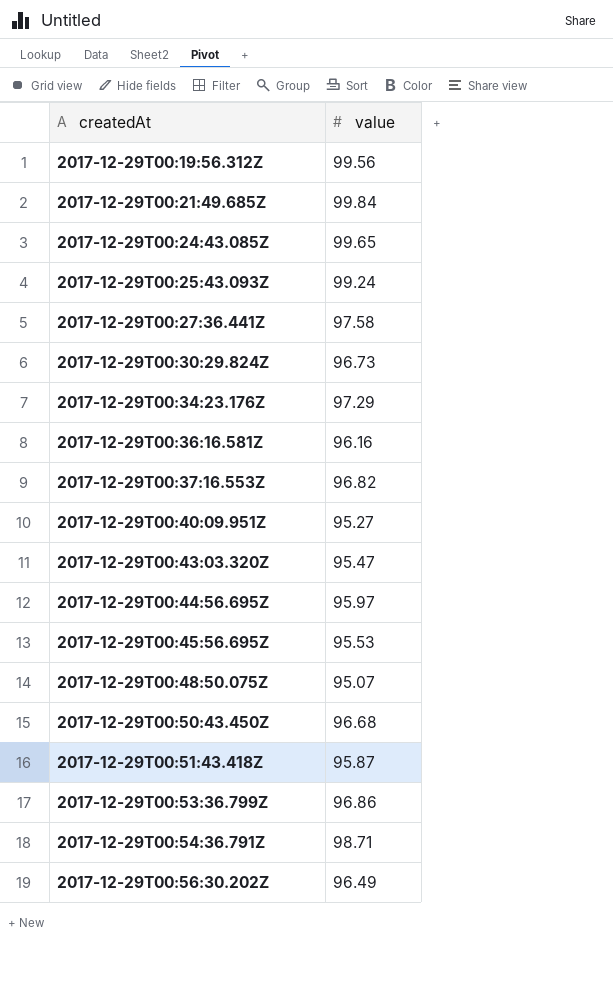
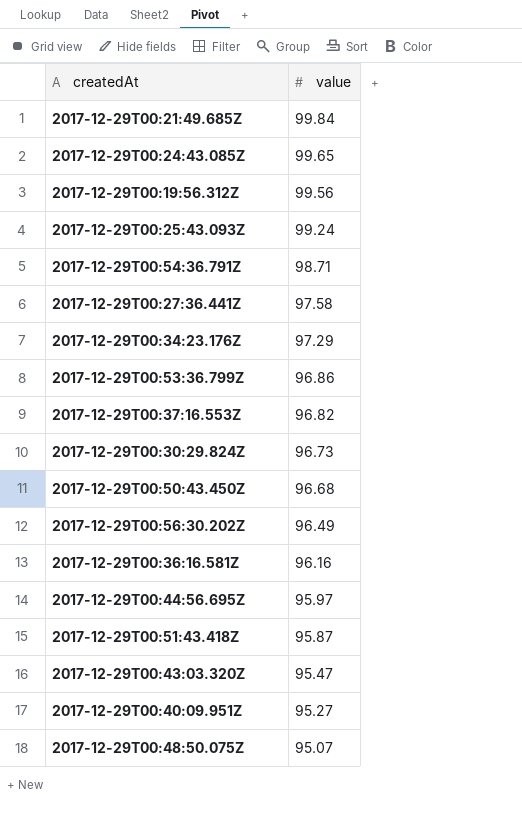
row order: createdAt ascending -> value descending
row 2017-12-29T00:45:56.695Z: 95.53 -> none

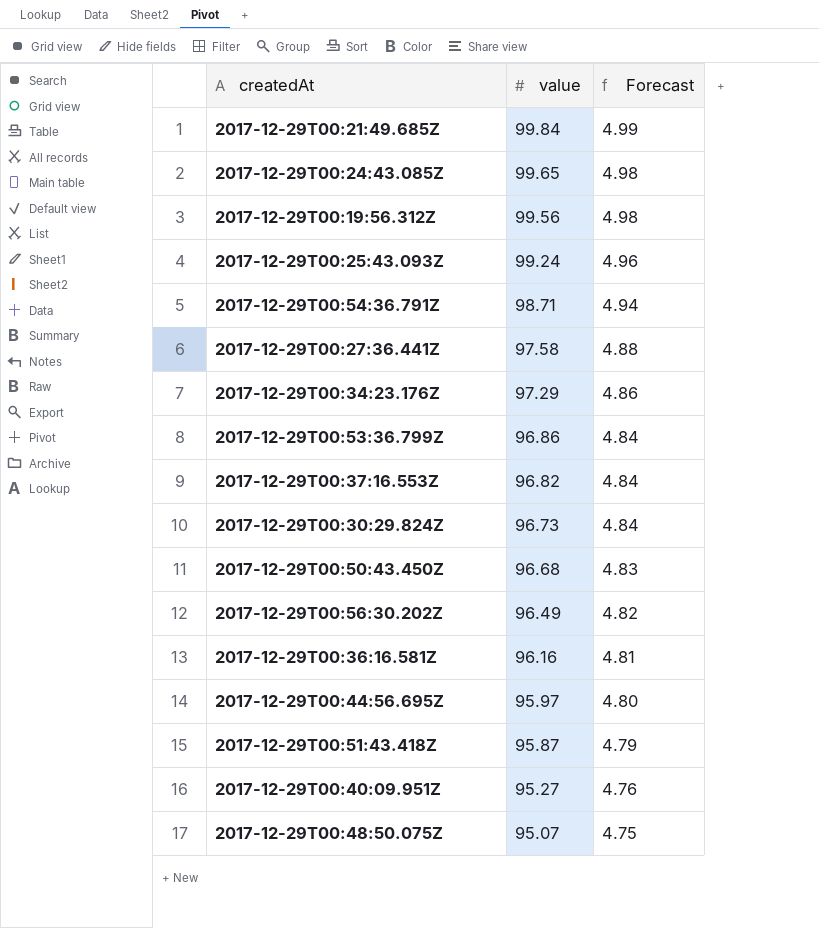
column Forecast | formula: none -> [value] * 0.05
row 2017-12-29T00:43:03.320Z: 95.47 -> none

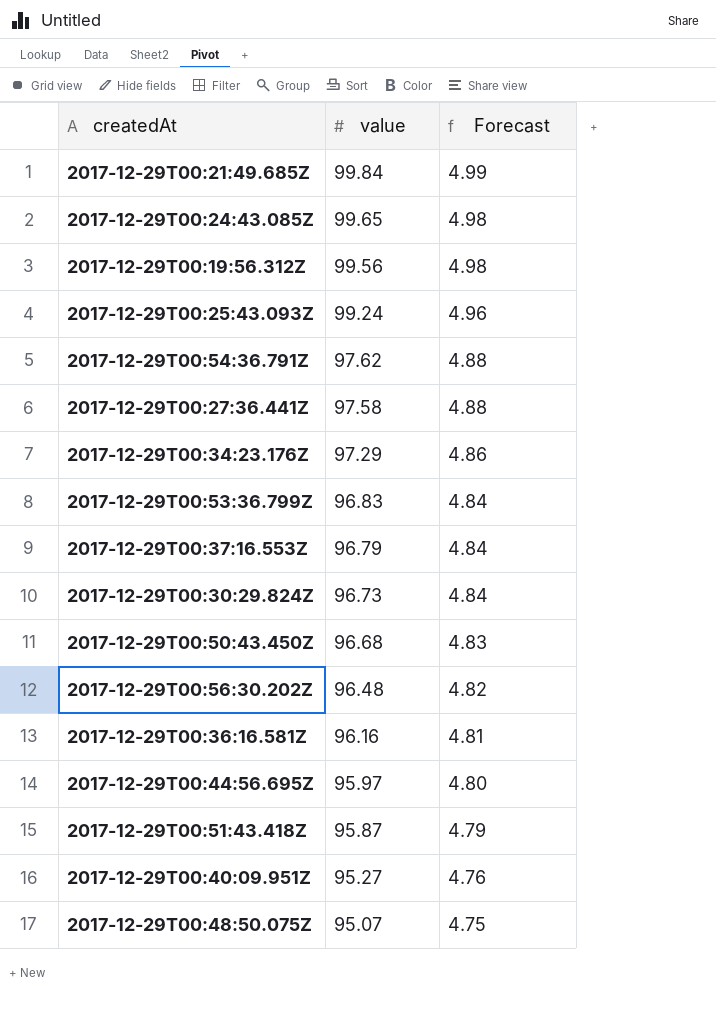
2017-12-29T00:54:36.791Z | value: 98.71 -> 97.62
2017-12-29T00:54:36.791Z | Forecast: 4.94 -> 4.88
2017-12-29T00:53:36.799Z | value: 96.86 -> 96.83
2017-12-29T00:37:16.553Z | value: 96.82 -> 96.79
2017-12-29T00:56:30.202Z | value: 96.49 -> 96.48

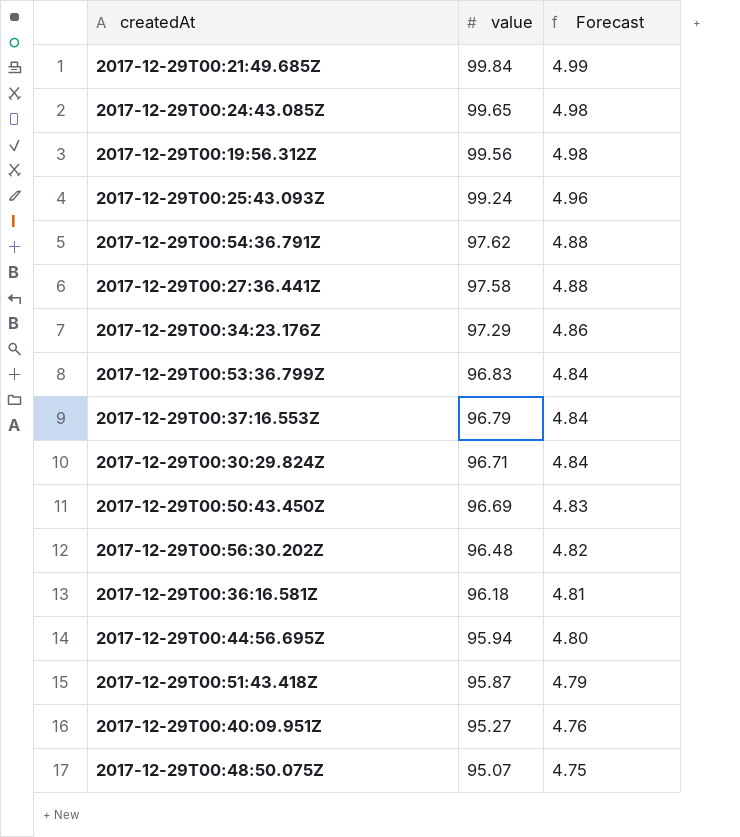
2017-12-29T00:30:29.824Z | value: 96.73 -> 96.71
2017-12-29T00:50:43.450Z | value: 96.68 -> 96.69
2017-12-29T00:36:16.581Z | value: 96.16 -> 96.18
2017-12-29T00:44:56.695Z | value: 95.97 -> 95.94

